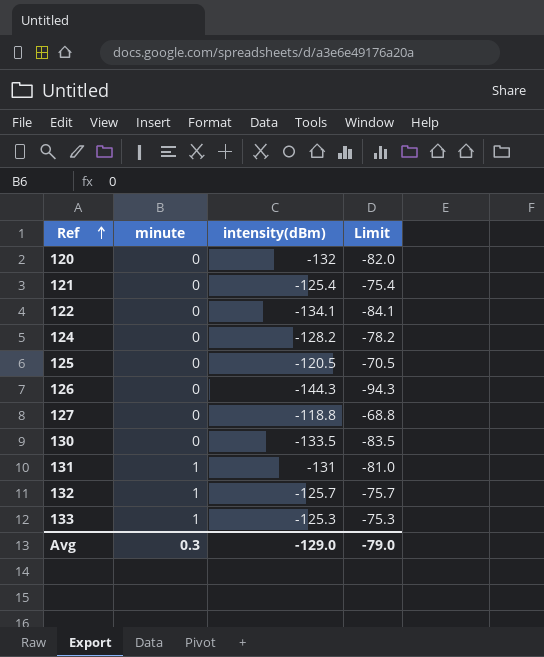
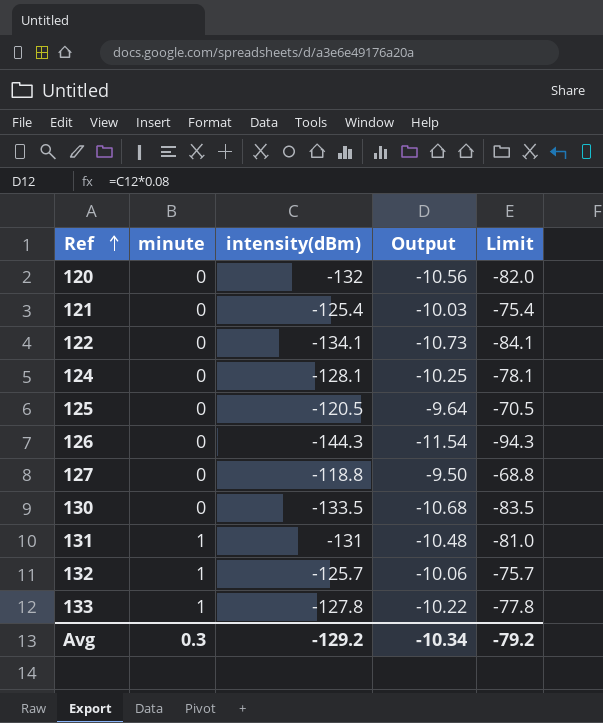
column Output | formula: none -> [intensity(dBm)] * 0.08
124 | intensity(dBm): -128.2 -> -128.1
124 | Limit: -78.2 -> -78.1
133 | intensity(dBm): -125.3 -> -127.8
133 | Limit: -75.3 -> -77.8
Avg | intensity(dBm): -129.0 -> -129.2
Avg | Limit: -79.0 -> -79.2

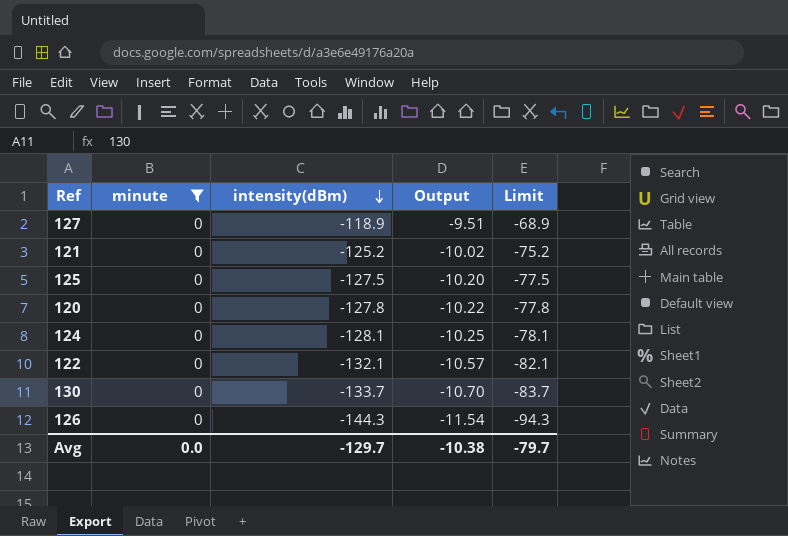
filter: none -> minute = 0
row order: Ref ascending -> intensity(dBm) descending
127 | intensity(dBm): -118.8 -> -118.9
127 | Output: -9.50 -> -9.51
127 | Limit: -68.8 -> -68.9
121 | intensity(dBm): -125.4 -> -125.2
121 | Output: -10.03 -> -10.02
121 | Limit: -75.4 -> -75.2
125 | intensity(dBm): -120.5 -> -127.5
125 | Output: -9.64 -> -10.20
125 | Limit: -70.5 -> -77.5
120 | intensity(dBm): -132 -> -127.8
120 | Output: -10.56 -> -10.22
120 | Limit: -82.0 -> -77.8
122 | intensity(dBm): -134.1 -> -132.1
122 | Output: -10.73 -> -10.57
122 | Limit: -84.1 -> -82.1
130 | intensity(dBm): -133.5 -> -133.7
130 | Output: -10.68 -> -10.70
130 | Limit: -83.5 -> -83.7
Avg | minute: 0.3 -> 0.0
Avg | intensity(dBm): -129.2 -> -129.7
Avg | Output: -10.34 -> -10.38
Avg | Limit: -79.2 -> -79.7

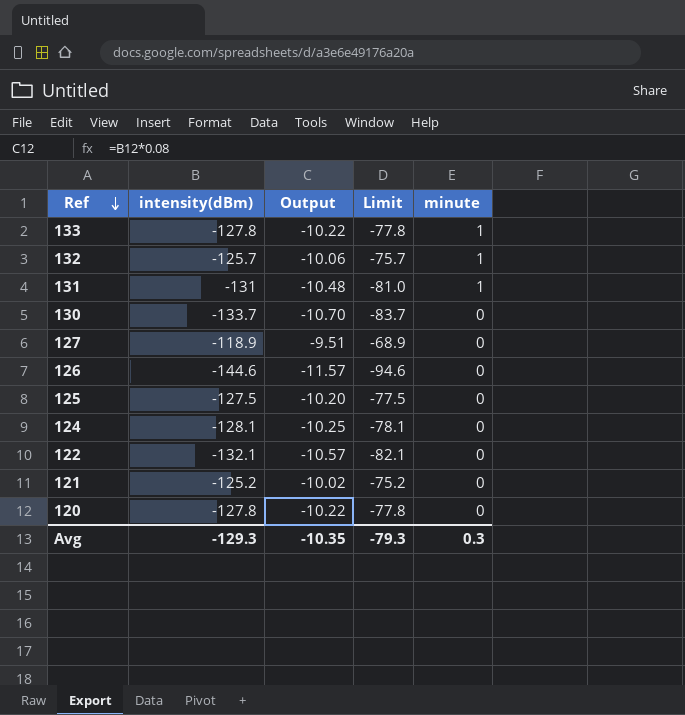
filter: minute = 0 -> none
row order: intensity(dBm) descending -> Ref descending
column minute | position: 2 -> 5
126 | intensity(dBm): -144.3 -> -144.6
126 | Output: -11.54 -> -11.57
126 | Limit: -94.3 -> -94.6
Avg | intensity(dBm): -129.7 -> -129.3
Avg | Output: -10.38 -> -10.35
Avg | Limit: -79.7 -> -79.3
Avg | minute: 0.0 -> 0.3

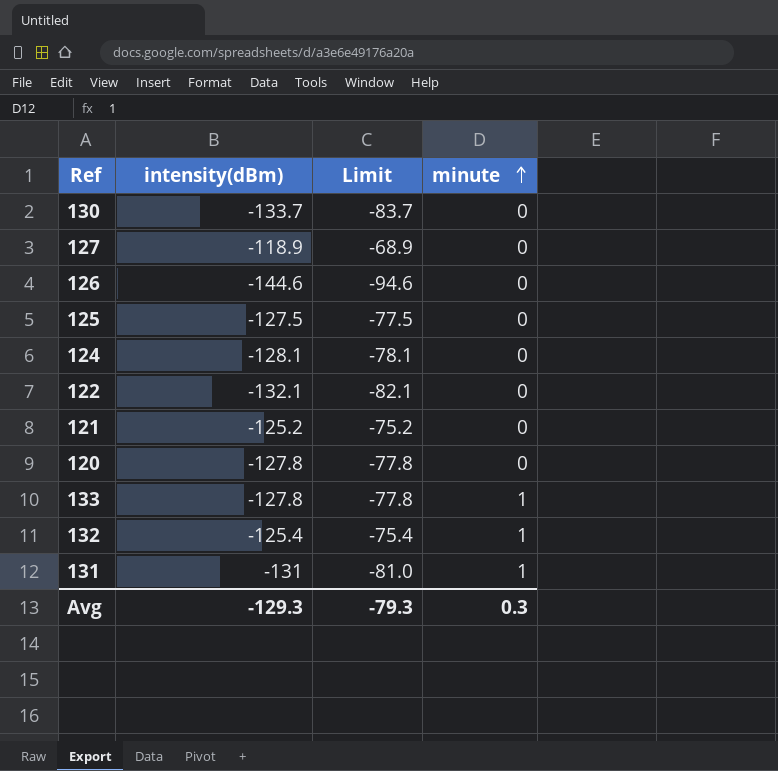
row order: Ref descending -> minute ascending
column Output | formula: [intensity(dBm)] * 0.08 -> none
132 | intensity(dBm): -125.7 -> -125.4
132 | Limit: -75.7 -> -75.4

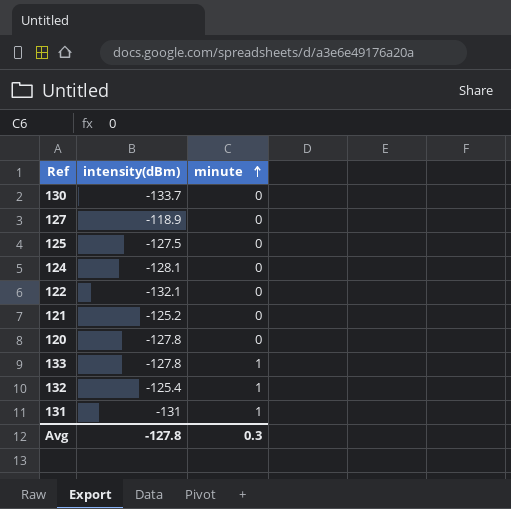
column Limit | formula: [intensity(dBm)] + 50 -> none
row 126: -144.6 | -94.6 | 0 -> none
Avg | intensity(dBm): -129.3 -> -127.8

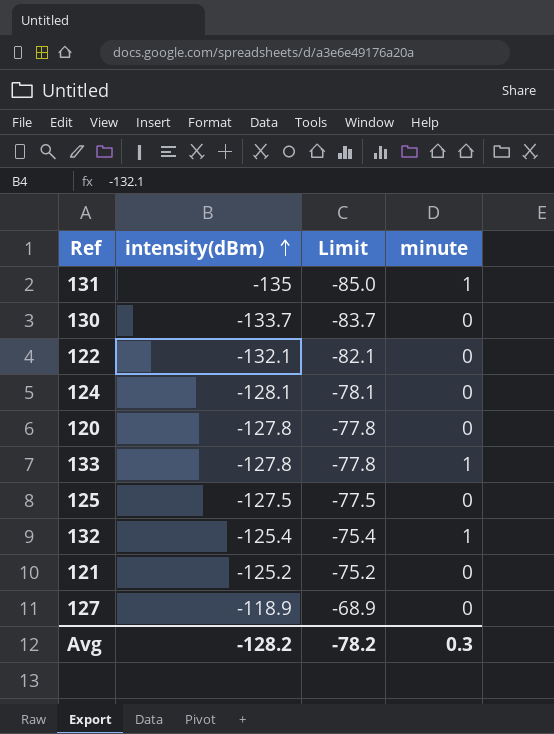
row order: minute ascending -> intensity(dBm) ascending
column Limit | formula: none -> [intensity(dBm)] + 50
131 | intensity(dBm): -131 -> -135
Avg | intensity(dBm): -127.8 -> -128.2

